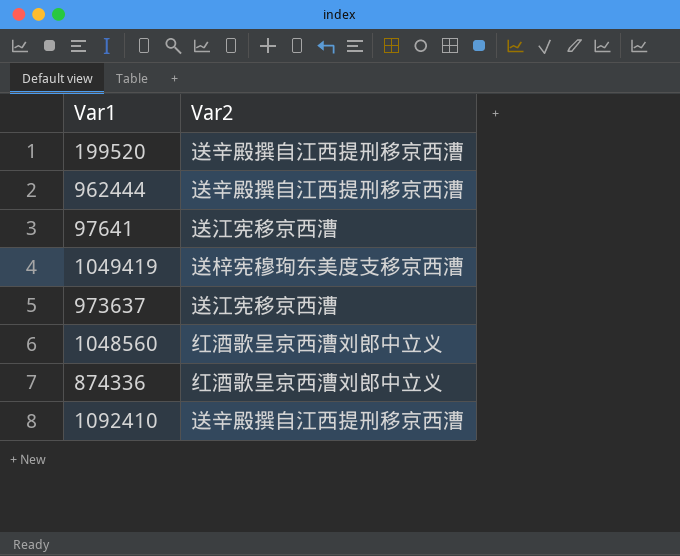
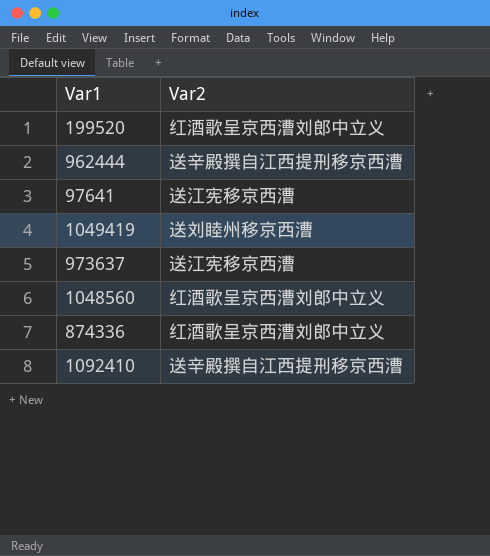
199520 | Var2: 送辛殿撰自江西提刑移京西漕 -> 红酒歌呈京西漕刘郎中立义
1049419 | Var2: 送梓宪穆珣东美度支移京西漕 -> 送刘睦州移京西漕

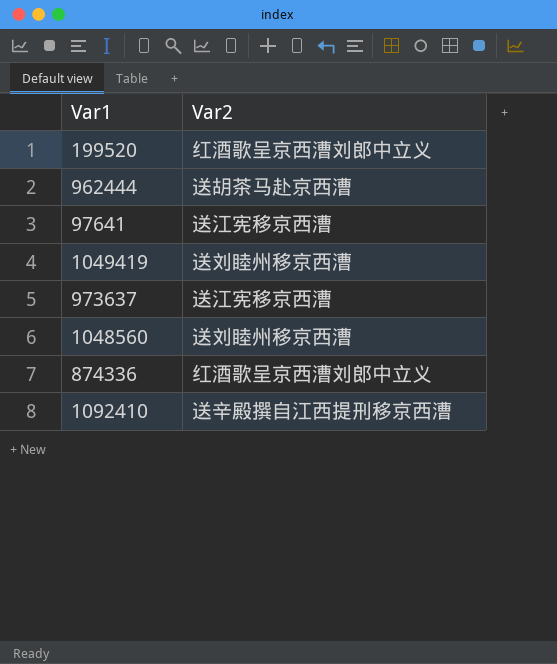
962444 | Var2: 送辛殿撰自江西提刑移京西漕 -> 送胡茶马赴京西漕
1048560 | Var2: 红酒歌呈京西漕刘郎中立义 -> 送刘睦州移京西漕

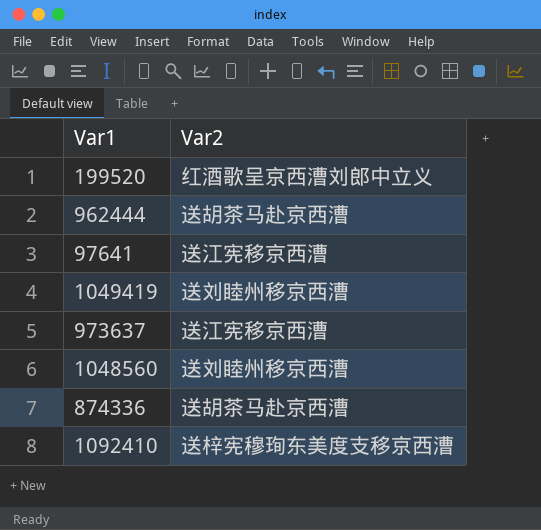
874336 | Var2: 红酒歌呈京西漕刘郎中立义 -> 送胡茶马赴京西漕
1092410 | Var2: 送辛殿撰自江西提刑移京西漕 -> 送梓宪穆珣东美度支移京西漕

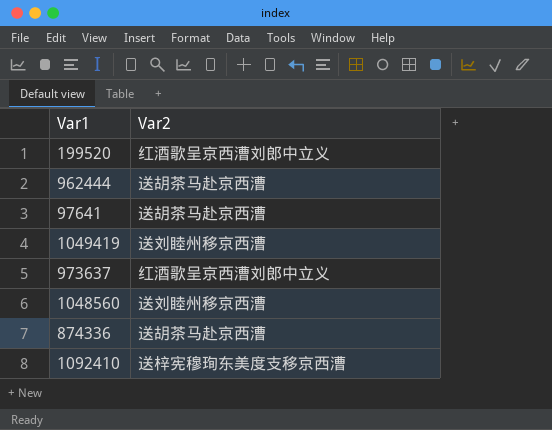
97641 | Var2: 送江宪移京西漕 -> 送胡茶马赴京西漕
973637 | Var2: 送江宪移京西漕 -> 红酒歌呈京西漕刘郎中立义

